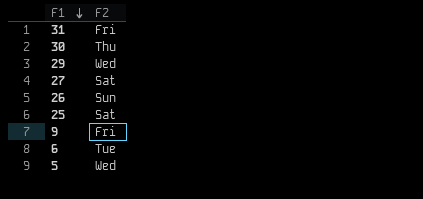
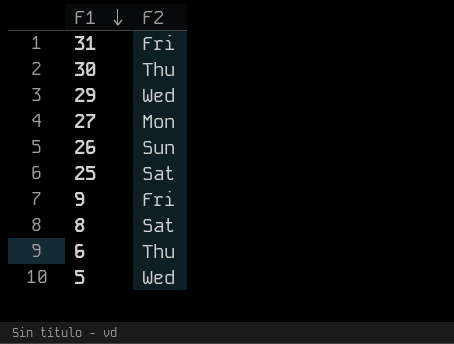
27 | F2: Sat -> Mon
row 8: none -> Sat
6 | F2: Tue -> Thu

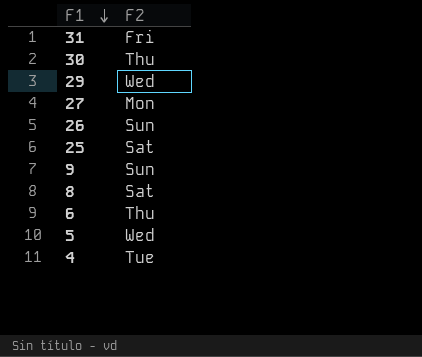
9 | F2: Fri -> Sun
row 4: none -> Tue

